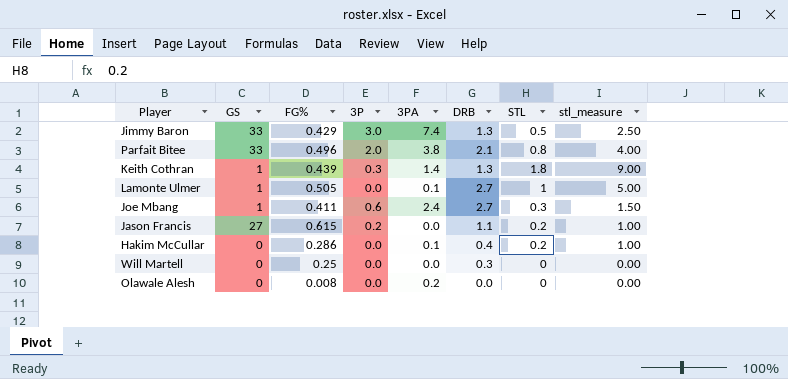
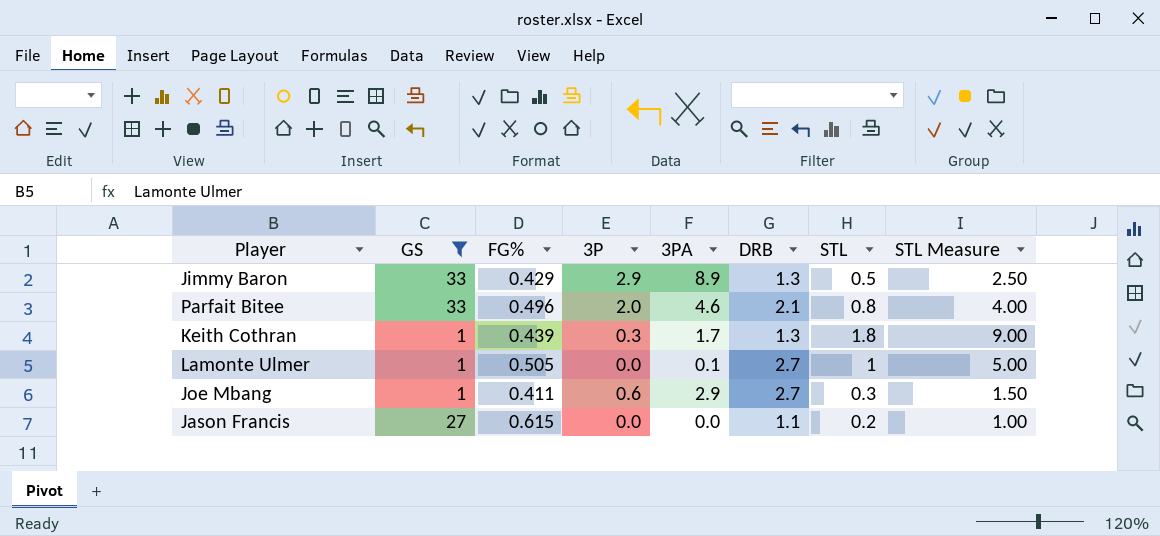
filter: none -> GS != 0
column name: stl_measure -> STL Measure
Jimmy Baron | 3P: 3.0 -> 2.9
Jimmy Baron | 3PA: 7.4 -> 8.9
Parfait Bitee | 3PA: 3.8 -> 4.6
Keith Cothran | 3PA: 1.4 -> 1.7
Joe Mbang | 3PA: 2.4 -> 2.9
Jason Francis | 3P: 0.2 -> 0.0

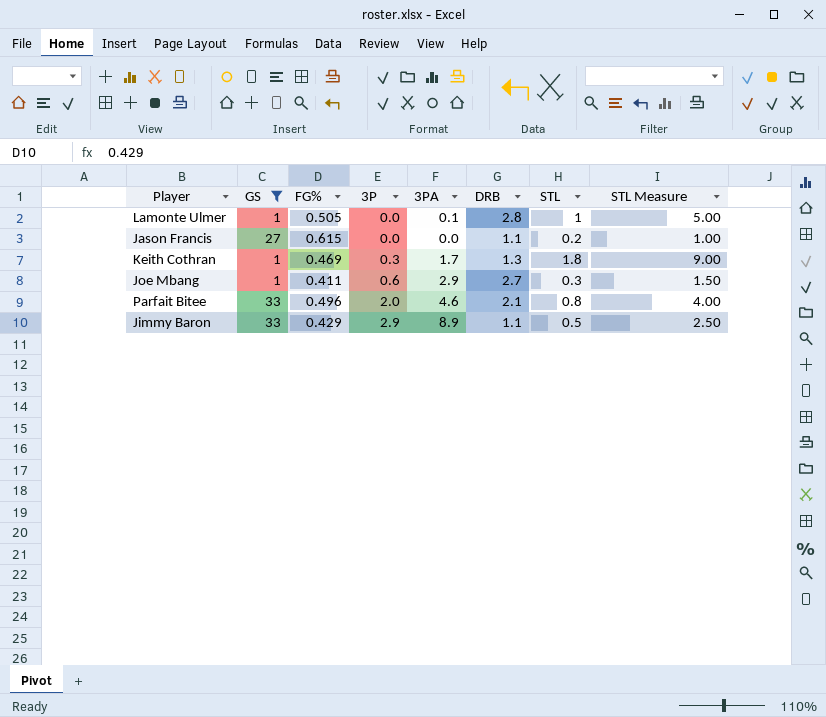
row order: none -> 3P ascending
Lamonte Ulmer | DRB: 2.7 -> 2.8
Keith Cothran | FG%: 0.439 -> 0.469
Jimmy Baron | DRB: 1.3 -> 1.1

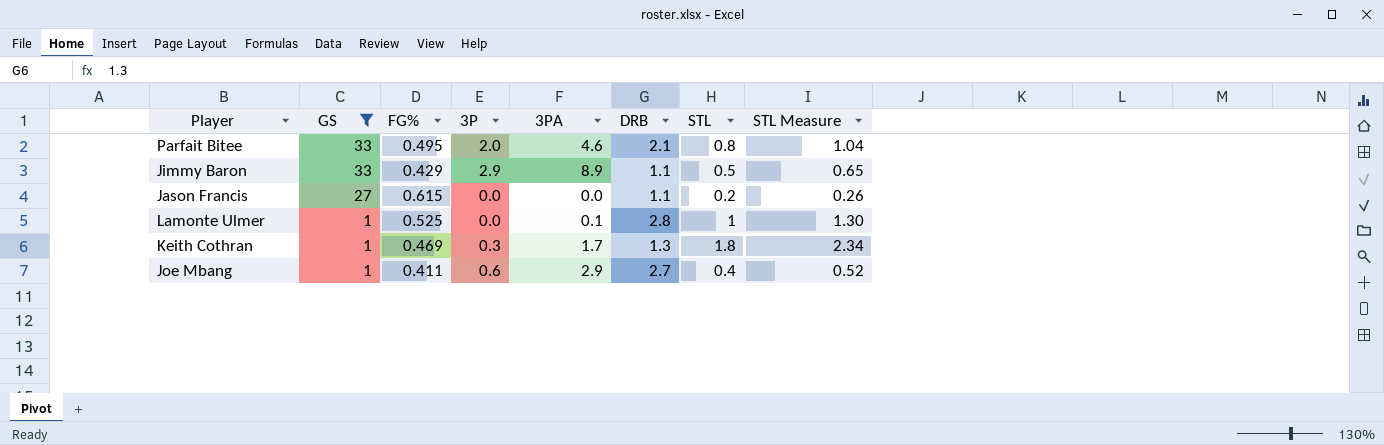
row order: 3P ascending -> GS descending
column STL Measure | formula: [STL] * 5 -> [STL] * 1.3
Parfait Bitee | FG%: 0.496 -> 0.495
Lamonte Ulmer | FG%: 0.505 -> 0.525
Joe Mbang | STL: 0.3 -> 0.4

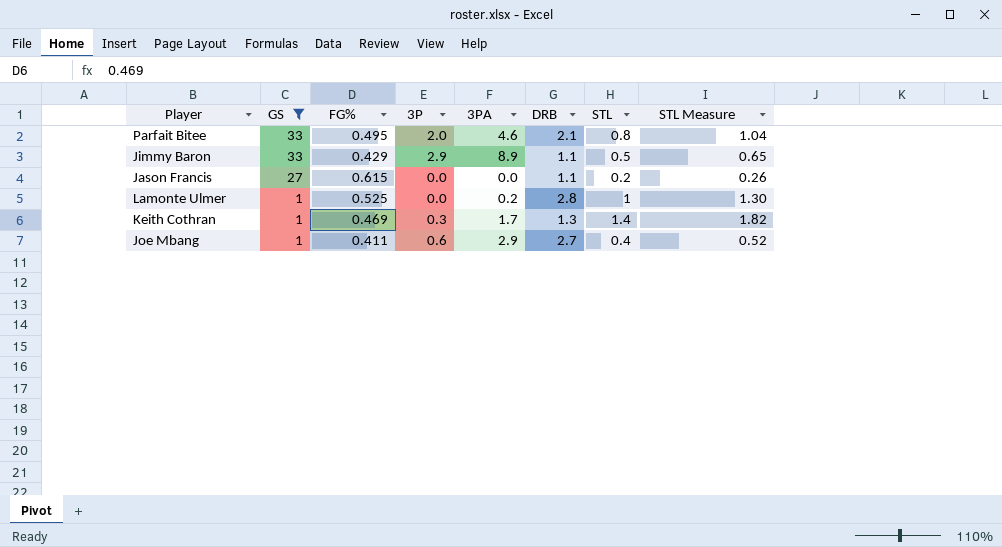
Lamonte Ulmer | 3PA: 0.1 -> 0.2
Keith Cothran | STL: 1.8 -> 1.4
Keith Cothran | STL Measure: 2.34 -> 1.82

